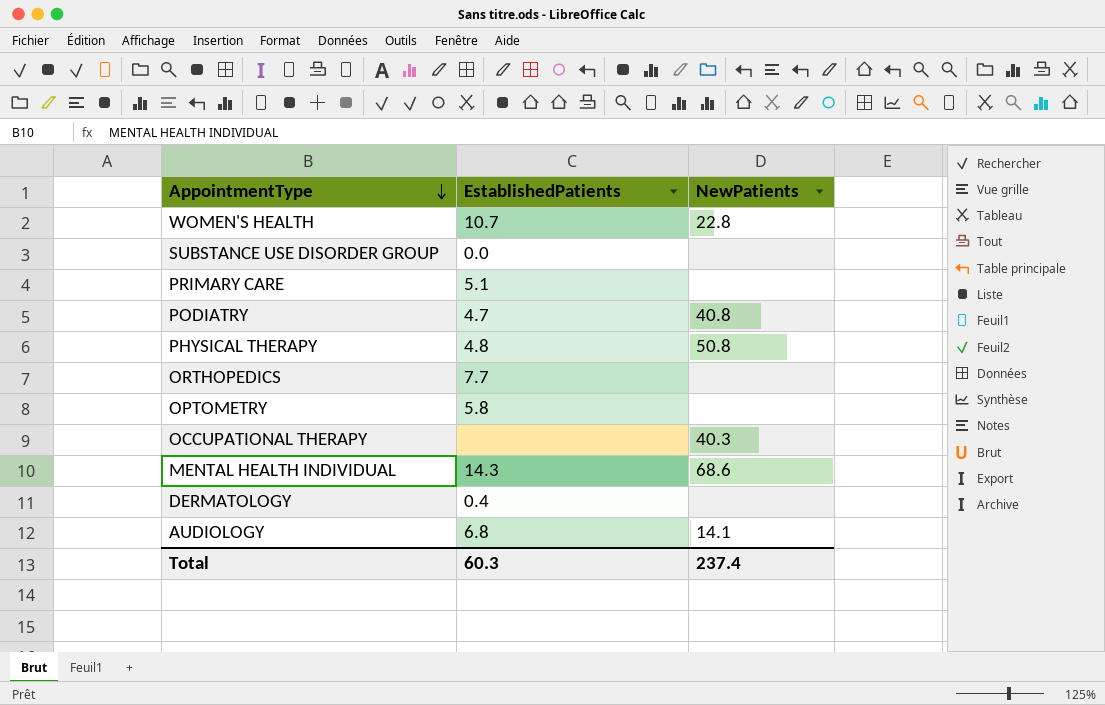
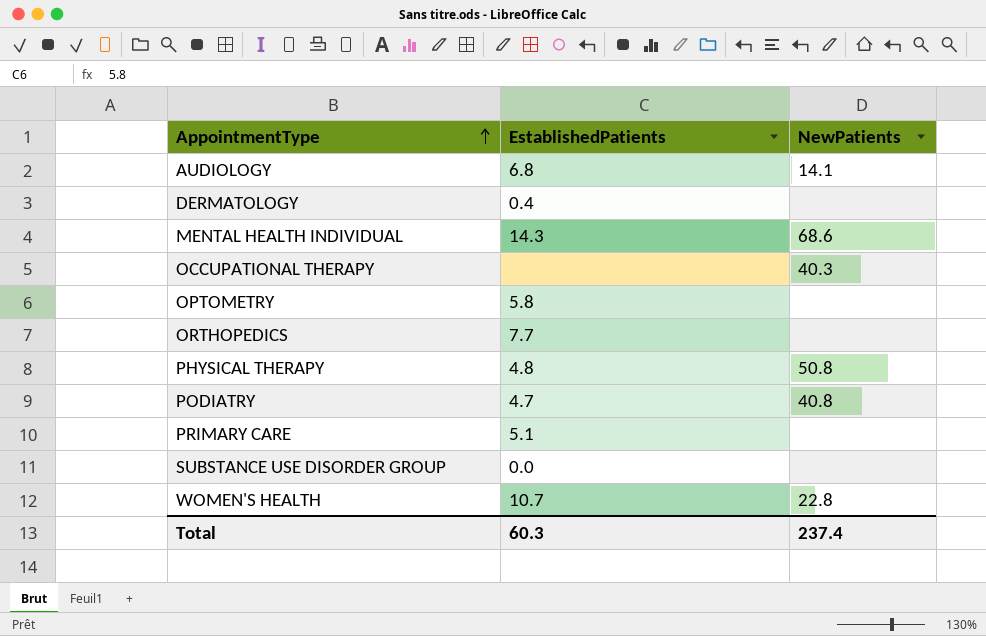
row order: AppointmentType descending -> AppointmentType ascending

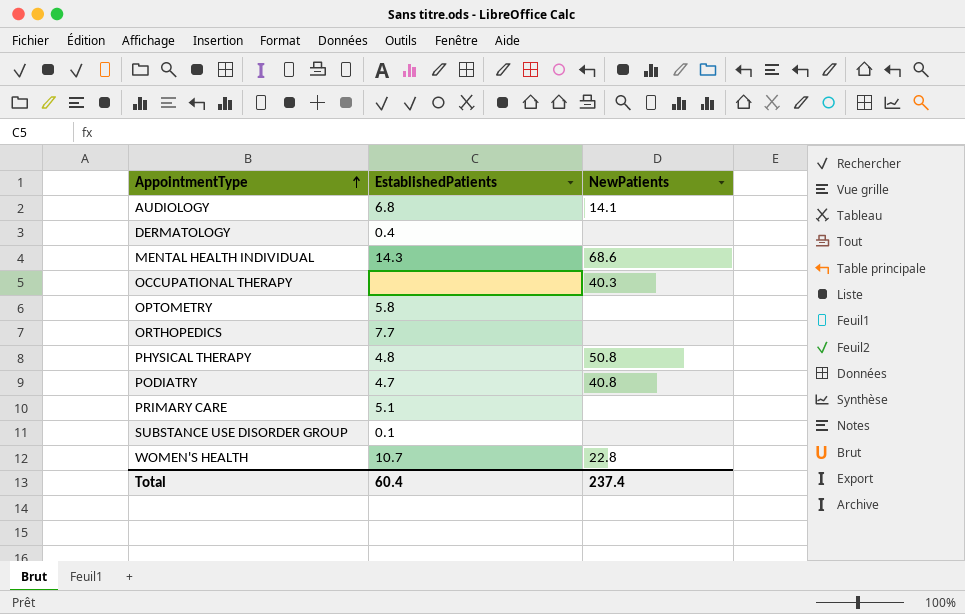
SUBSTANCE USE DISORDER GROUP | EstablishedPatients: 0.0 -> 0.1
Total | EstablishedPatients: 60.3 -> 60.4

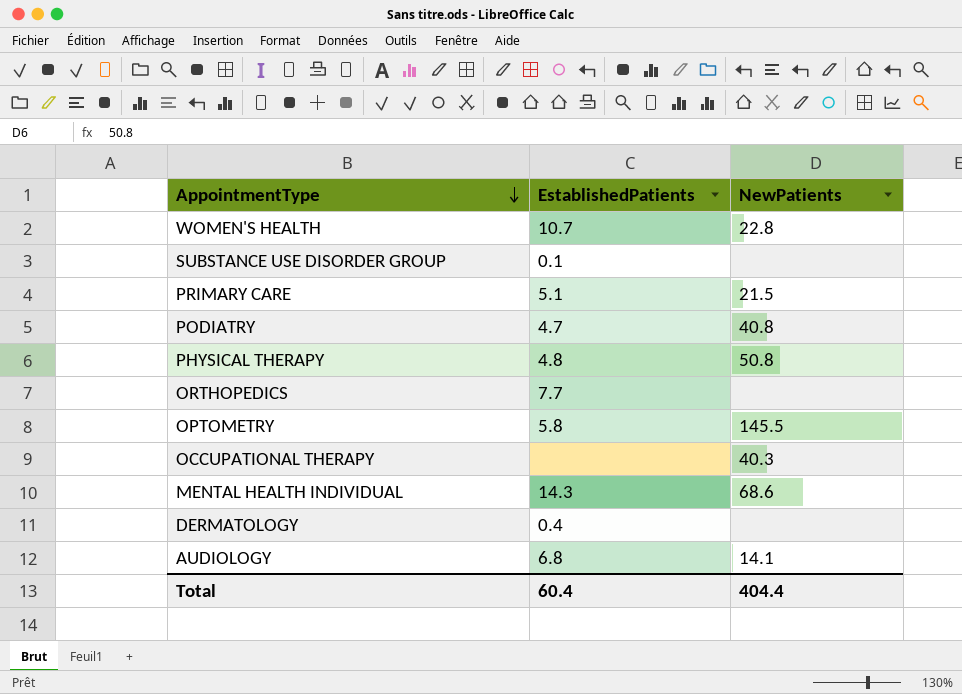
row order: AppointmentType ascending -> AppointmentType descending
PRIMARY CARE | NewPatients: none -> 21.5
OPTOMETRY | NewPatients: none -> 145.5
Total | NewPatients: 237.4 -> 404.4

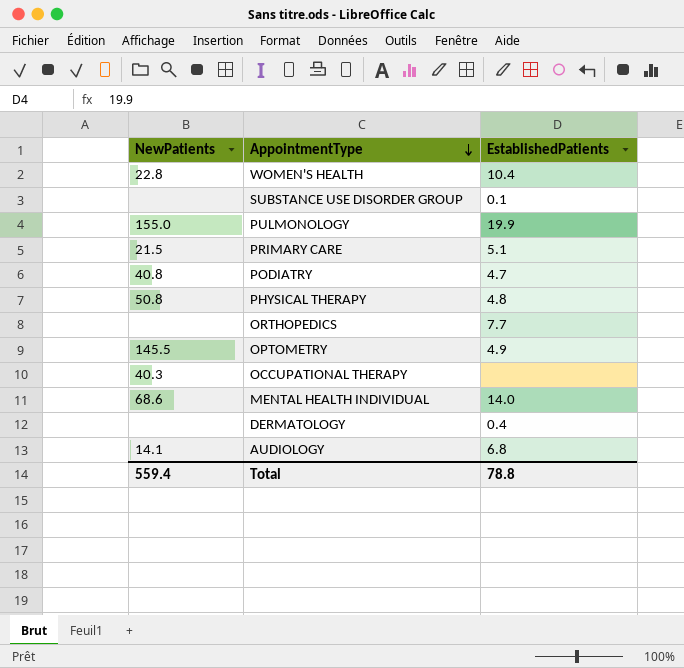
column NewPatients | position: 3 -> 1
WOMEN'S HEALTH | EstablishedPatients: 10.7 -> 10.4
row PULMONOLOGY: none -> 155.0 | 19.9
OPTOMETRY | EstablishedPatients: 5.8 -> 4.9
MENTAL HEALTH INDIVIDUAL | EstablishedPatients: 14.3 -> 14.0
Total | NewPatients: 404.4 -> 559.4
Total | EstablishedPatients: 60.4 -> 78.8

